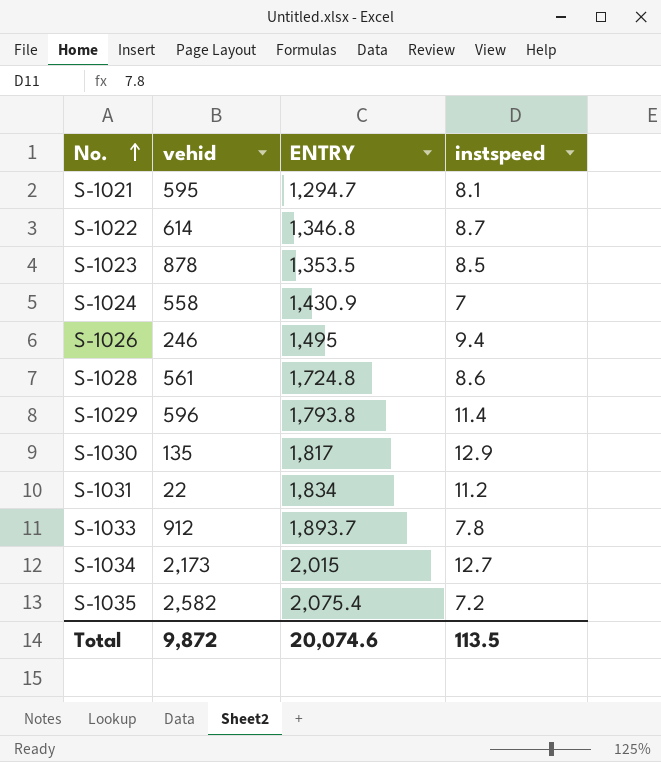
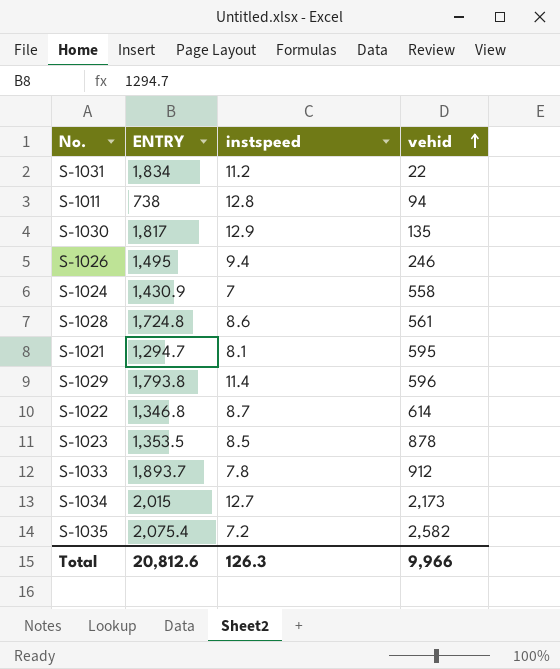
row order: No. ascending -> vehid ascending
column vehid | position: 2 -> 4
row S-1011: none -> 738 | 12.8 | 94
Total | ENTRY: 20,074.6 -> 20,812.6
Total | instspeed: 113.5 -> 126.3
Total | vehid: 9,872 -> 9,966

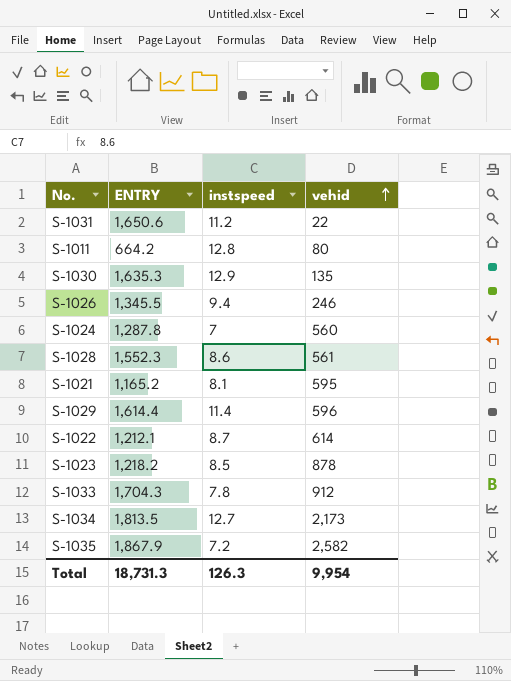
S-1031 | ENTRY: 1,834 -> 1,650.6
S-1011 | ENTRY: 738 -> 664.2
S-1011 | vehid: 94 -> 80
S-1030 | ENTRY: 1,817 -> 1,635.3
S-1026 | ENTRY: 1,495 -> 1,345.5
S-1024 | ENTRY: 1,430.9 -> 1,287.8
S-1024 | vehid: 558 -> 560
S-1028 | ENTRY: 1,724.8 -> 1,552.3
S-1021 | ENTRY: 1,294.7 -> 1,165.2
S-1029 | ENTRY: 1,793.8 -> 1,614.4
S-1022 | ENTRY: 1,346.8 -> 1,212.1
S-1023 | ENTRY: 1,353.5 -> 1,218.2
S-1033 | ENTRY: 1,893.7 -> 1,704.3
S-1034 | ENTRY: 2,015 -> 1,813.5
S-1035 | ENTRY: 2,075.4 -> 1,867.9
Total | ENTRY: 20,812.6 -> 18,731.3
Total | vehid: 9,966 -> 9,954

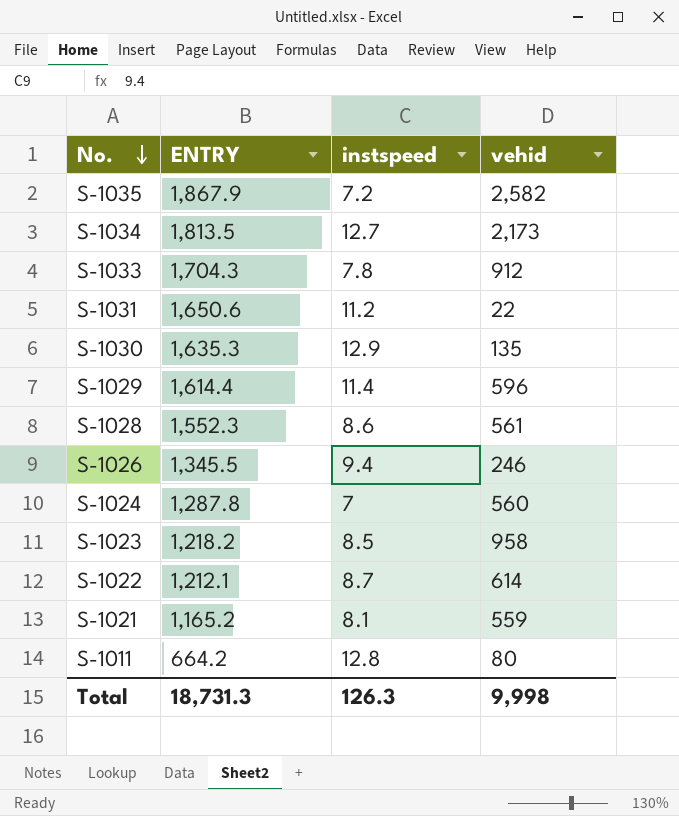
row order: vehid ascending -> No. descending
S-1023 | vehid: 878 -> 958
S-1021 | vehid: 595 -> 559
Total | vehid: 9,954 -> 9,998

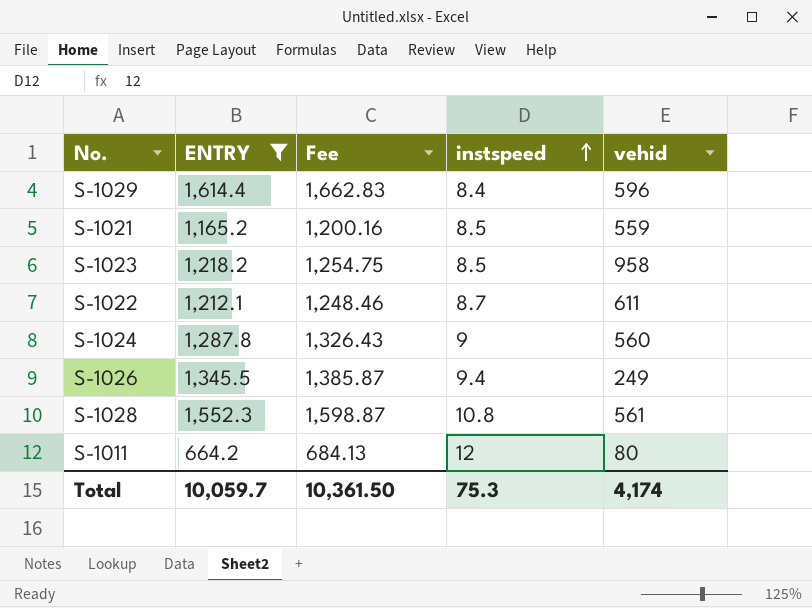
filter: none -> ENTRY <= 1,614.4
row order: No. descending -> instspeed ascending
column Fee | formula: none -> [ENTRY] * 1.03
S-1029 | instspeed: 11.4 -> 8.4
S-1021 | instspeed: 8.1 -> 8.5
S-1022 | vehid: 614 -> 611
S-1024 | instspeed: 7 -> 9
S-1026 | vehid: 246 -> 249
S-1028 | instspeed: 8.6 -> 10.8
S-1011 | instspeed: 12.8 -> 12
Total | ENTRY: 18,731.3 -> 10,059.7
Total | instspeed: 126.3 -> 75.3
Total | vehid: 9,998 -> 4,174

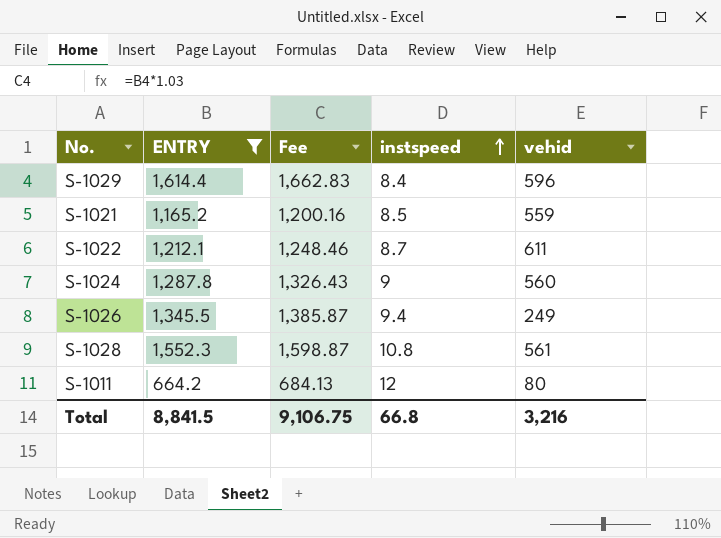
row S-1023: 1,218.2 | 1,254.75 | 8.5 | 958 -> none
Total | ENTRY: 10,059.7 -> 8,841.5
Total | Fee: 10,361.50 -> 9,106.75
Total | instspeed: 75.3 -> 66.8
Total | vehid: 4,174 -> 3,216

